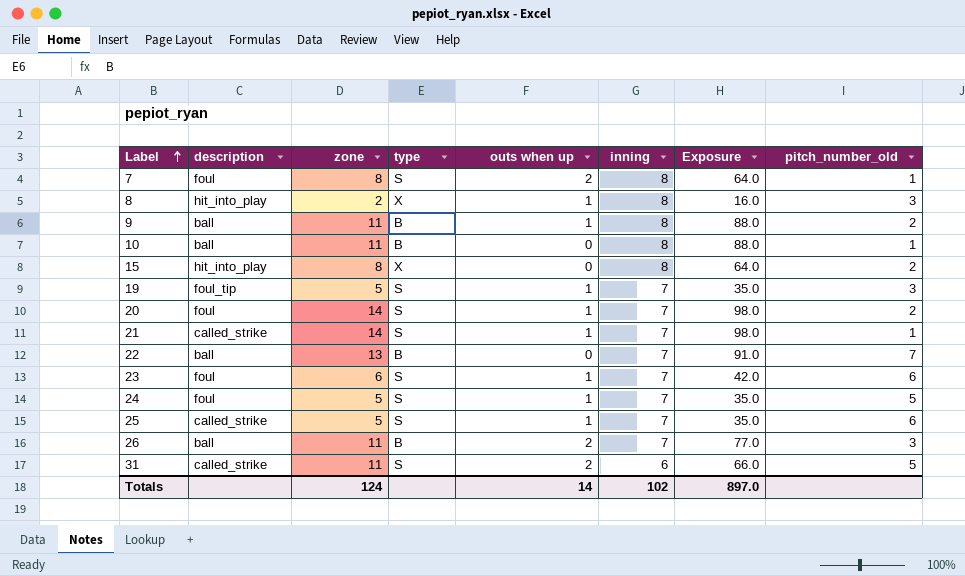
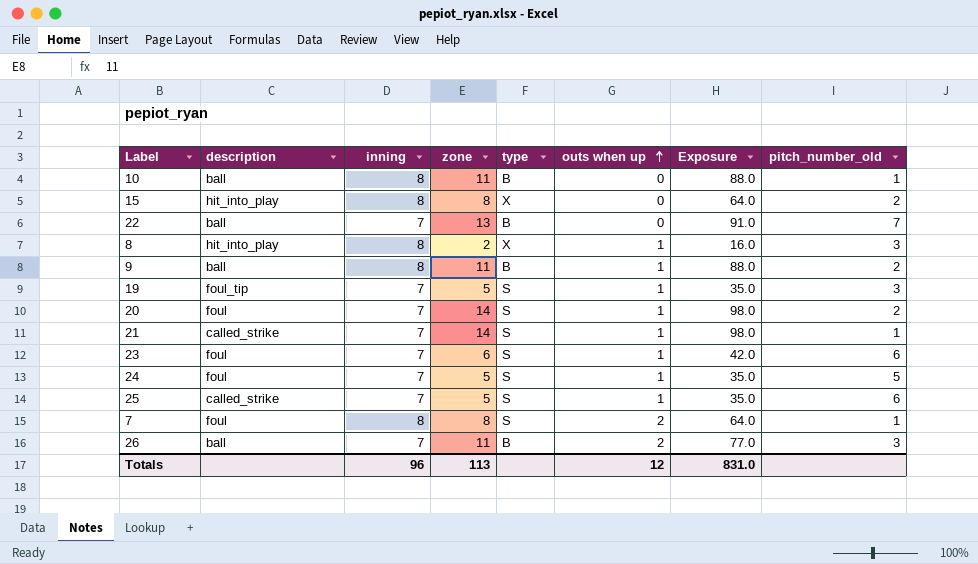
row order: Label ascending -> outs when up ascending
column inning | position: 6 -> 3
row 31: called_strike | 11 | S | 2 | 6 | 66.0 | 5 -> none
Totals | inning: 102 -> 96
Totals | zone: 124 -> 113
Totals | outs when up: 14 -> 12
Totals | Exposure: 897.0 -> 831.0

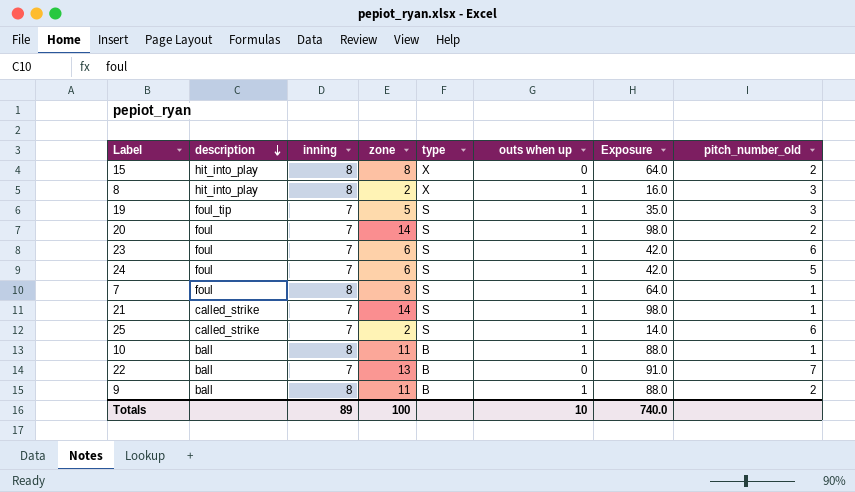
row order: outs when up ascending -> description descending
row 26: ball | 7 | 11 | B | 2 | 77.0 | 3 -> none
24 | zone: 5 -> 6
24 | Exposure: 35.0 -> 42.0
7 | outs when up: 2 -> 1
25 | zone: 5 -> 2
25 | Exposure: 35.0 -> 14.0
10 | outs when up: 0 -> 1
Totals | inning: 96 -> 89
Totals | zone: 113 -> 100
Totals | outs when up: 12 -> 10
Totals | Exposure: 831.0 -> 740.0

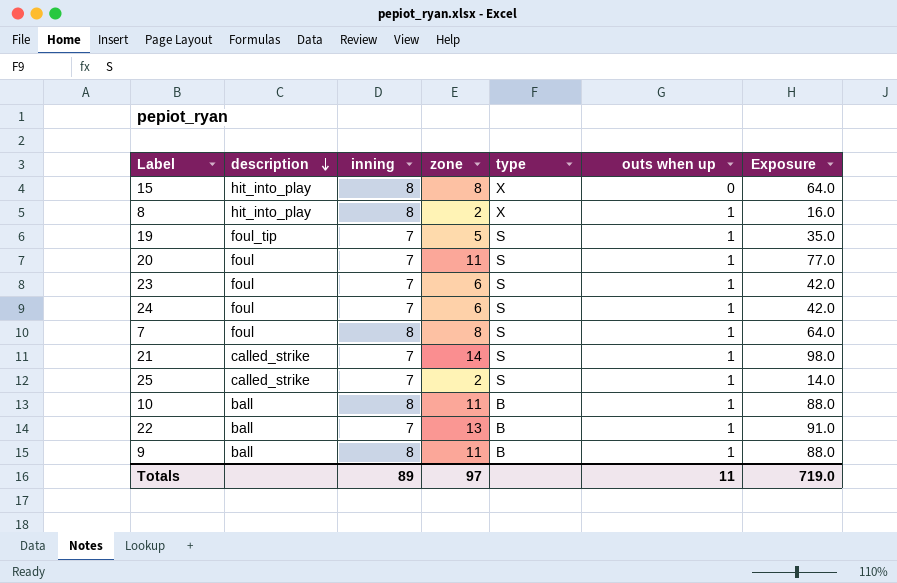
column pitch_number_old | position: 8 -> none
20 | zone: 14 -> 11
20 | Exposure: 98.0 -> 77.0
22 | outs when up: 0 -> 1
Totals | zone: 100 -> 97
Totals | outs when up: 10 -> 11
Totals | Exposure: 740.0 -> 719.0

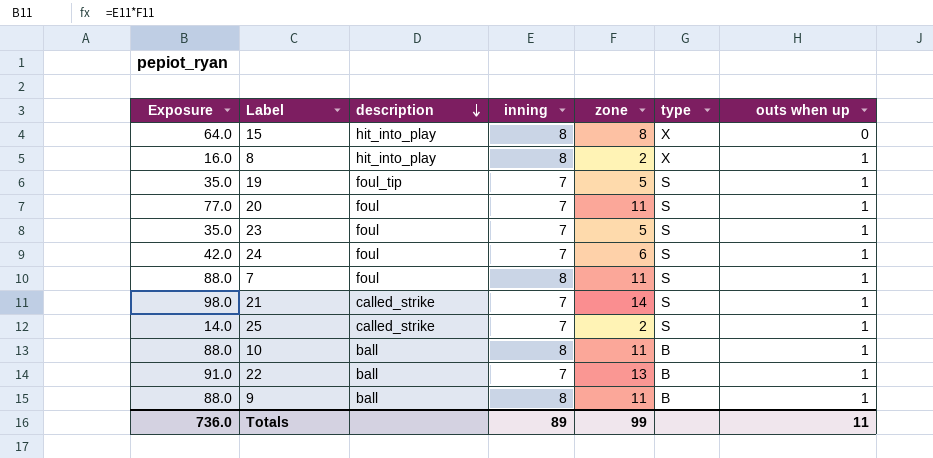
column Exposure | position: 7 -> 1
23 | Exposure: 42.0 -> 35.0
23 | zone: 6 -> 5
7 | Exposure: 64.0 -> 88.0
7 | zone: 8 -> 11
Totals | Exposure: 719.0 -> 736.0
Totals | zone: 97 -> 99

